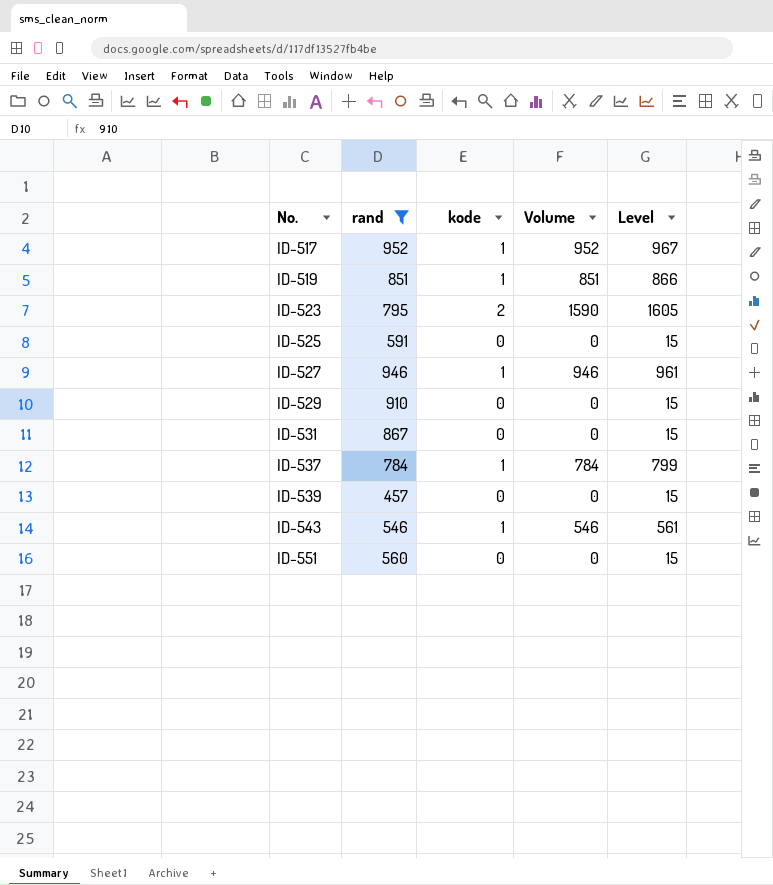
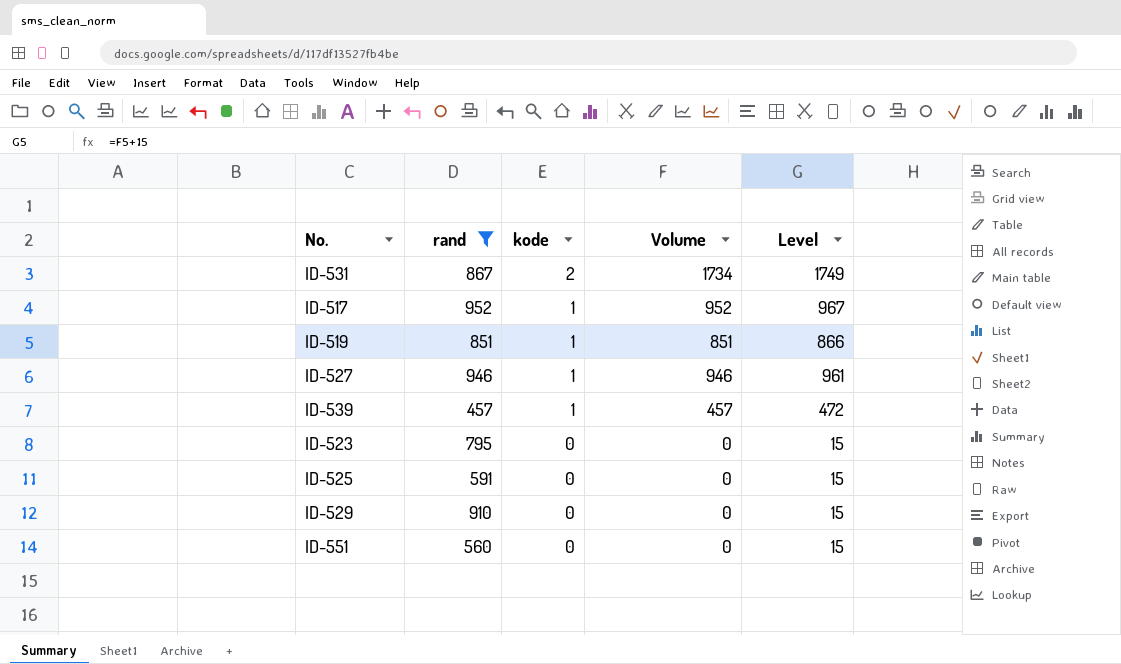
row order: No. ascending -> kode descending
row ID-537: 784 | 1 | 784 | 799 -> none
row ID-543: 546 | 1 | 546 | 561 -> none
ID-531 | kode: 0 -> 2
ID-531 | Volume: 0 -> 1734
ID-531 | Level: 15 -> 1749
ID-539 | kode: 0 -> 1
ID-539 | Volume: 0 -> 457
ID-539 | Level: 15 -> 472
ID-523 | kode: 2 -> 0
ID-523 | Volume: 1590 -> 0
ID-523 | Level: 1605 -> 15

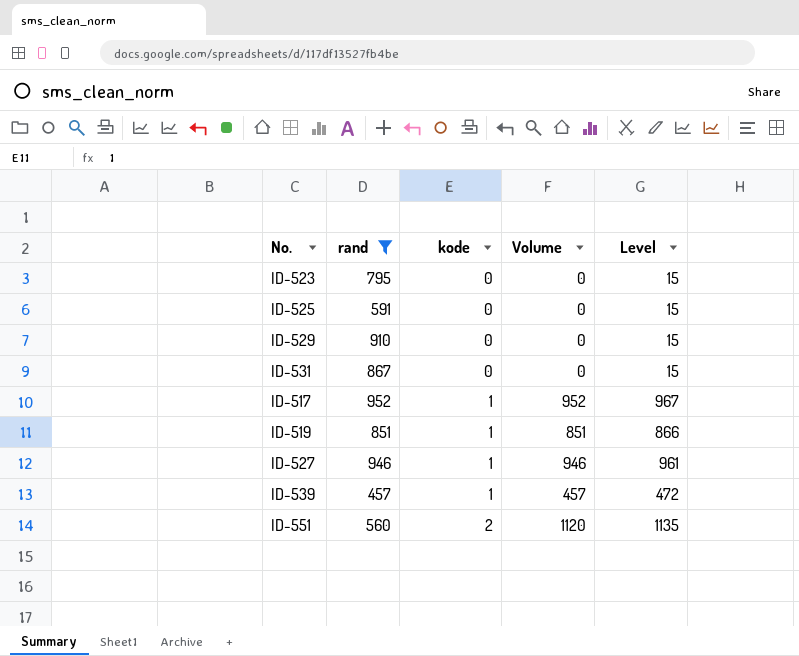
row order: kode descending -> kode ascending
ID-531 | kode: 2 -> 0
ID-531 | Volume: 1734 -> 0
ID-531 | Level: 1749 -> 15
ID-551 | kode: 0 -> 2
ID-551 | Volume: 0 -> 1120
ID-551 | Level: 15 -> 1135

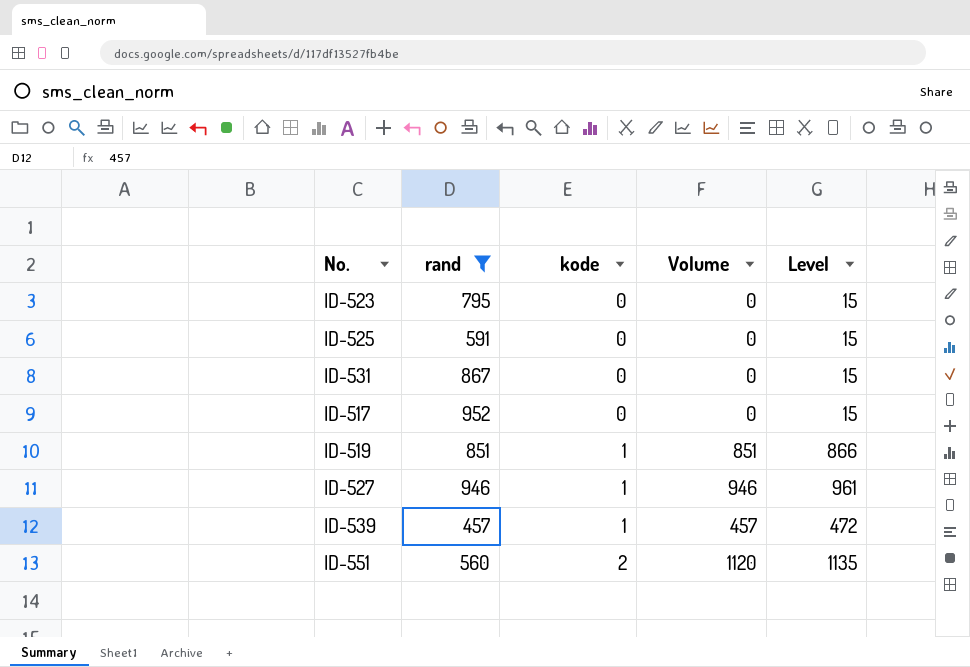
row ID-529: 910 | 0 | 0 | 15 -> none
ID-517 | kode: 1 -> 0
ID-517 | Volume: 952 -> 0
ID-517 | Level: 967 -> 15

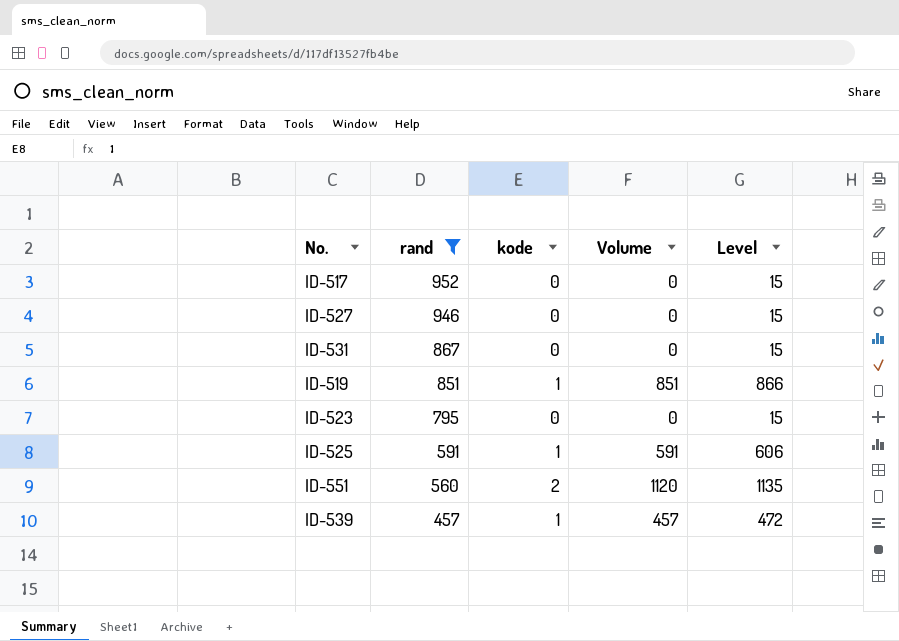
row order: kode ascending -> rand descending
ID-527 | kode: 1 -> 0
ID-527 | Volume: 946 -> 0
ID-527 | Level: 961 -> 15
ID-525 | kode: 0 -> 1
ID-525 | Volume: 0 -> 591
ID-525 | Level: 15 -> 606

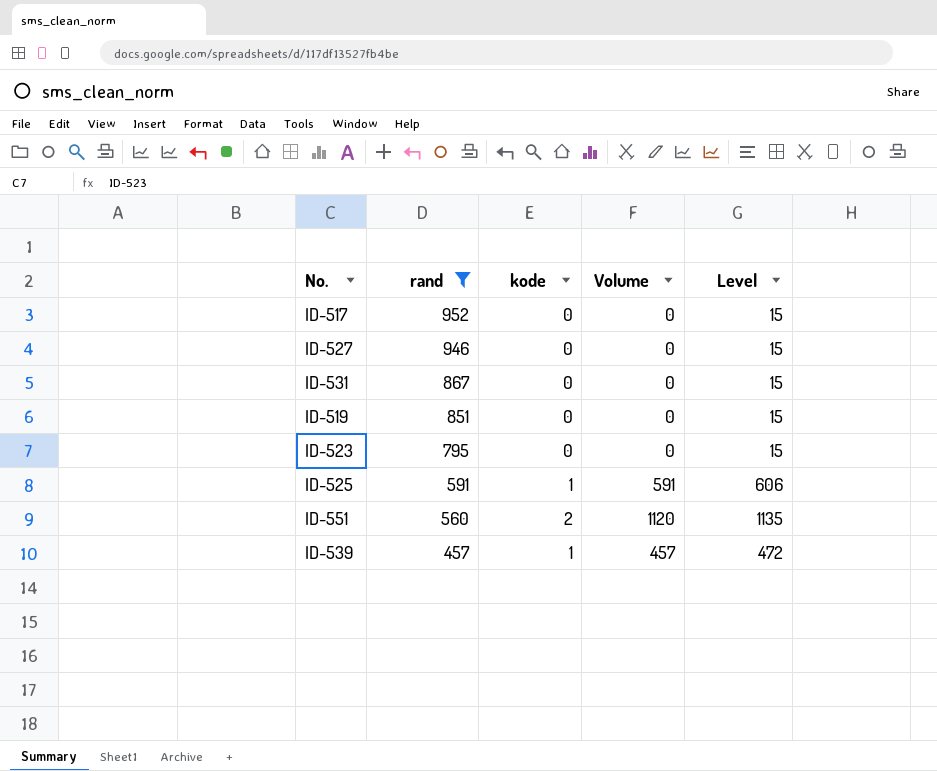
ID-519 | kode: 1 -> 0
ID-519 | Volume: 851 -> 0
ID-519 | Level: 866 -> 15

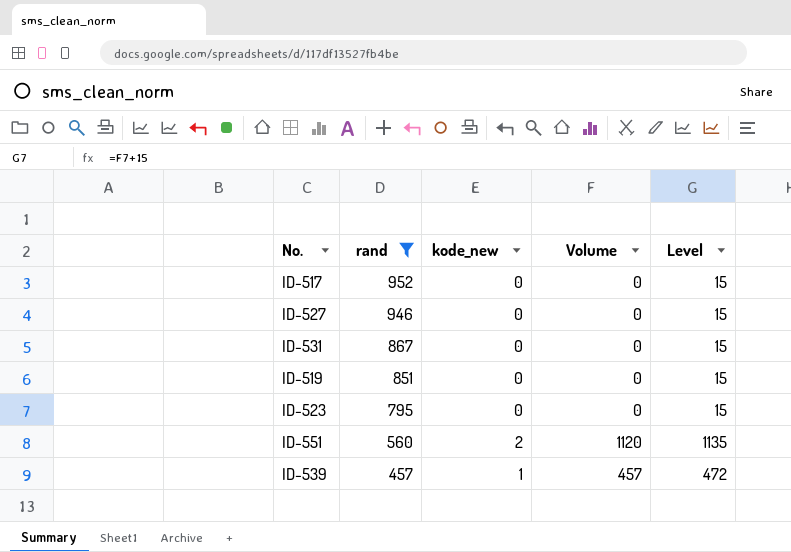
column name: kode -> kode_new
row ID-525: 591 | 1 | 591 | 606 -> none

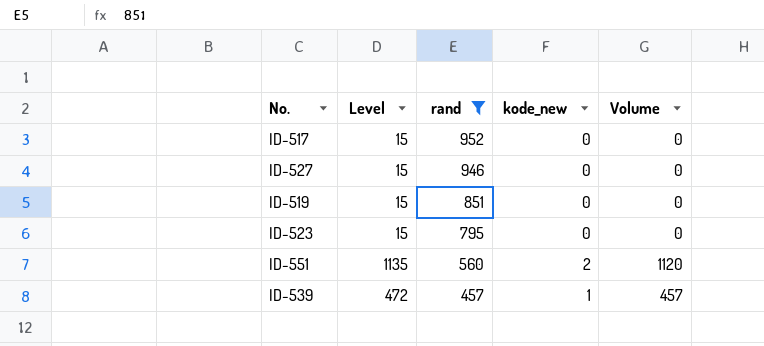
column Level | position: 5 -> 2
row ID-531: 867 | 0 | 0 | 15 -> none

